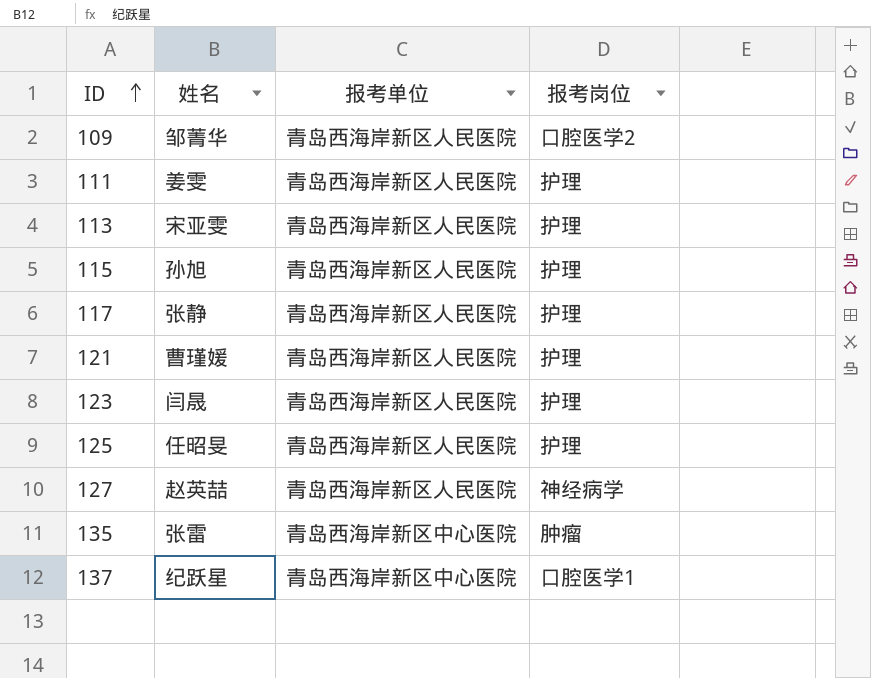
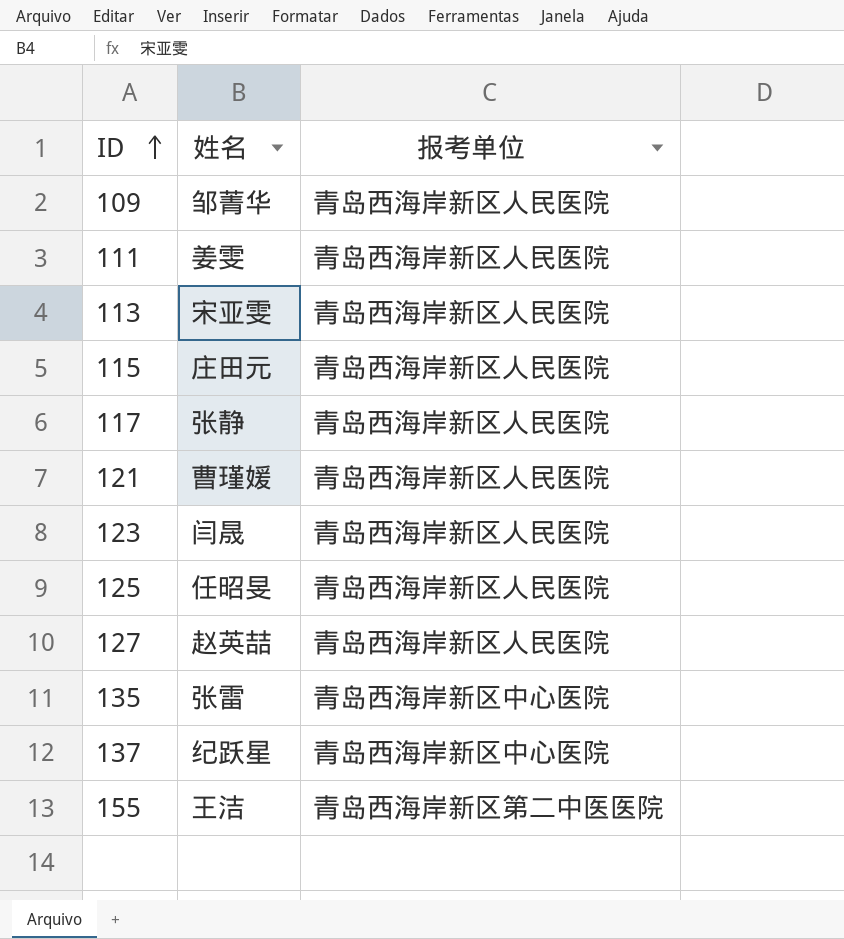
column 报考岗位 | position: 4 -> none
115 | 姓名: 孙旭 -> 庄田元
row 155: none -> 王洁 | 青岛西海岸新区第二中医医院

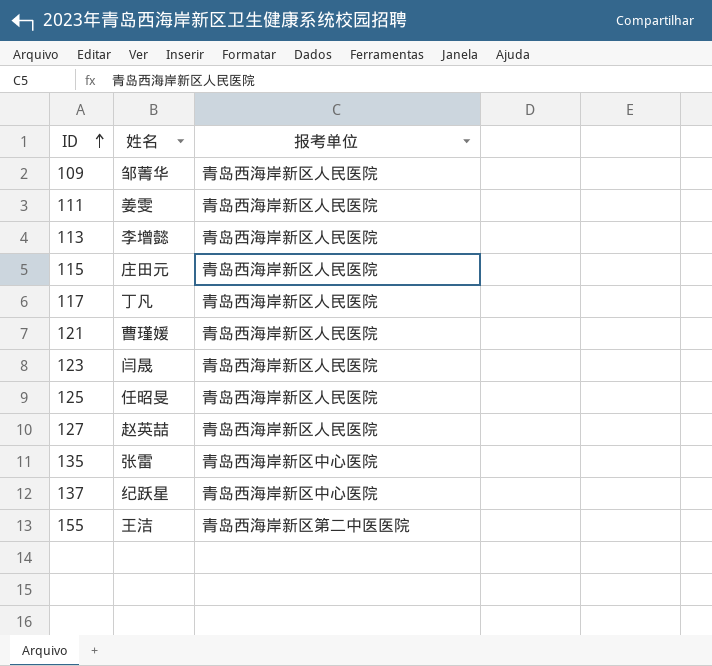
113 | 姓名: 宋亚雯 -> 李增懿
117 | 姓名: 张静 -> 丁凡

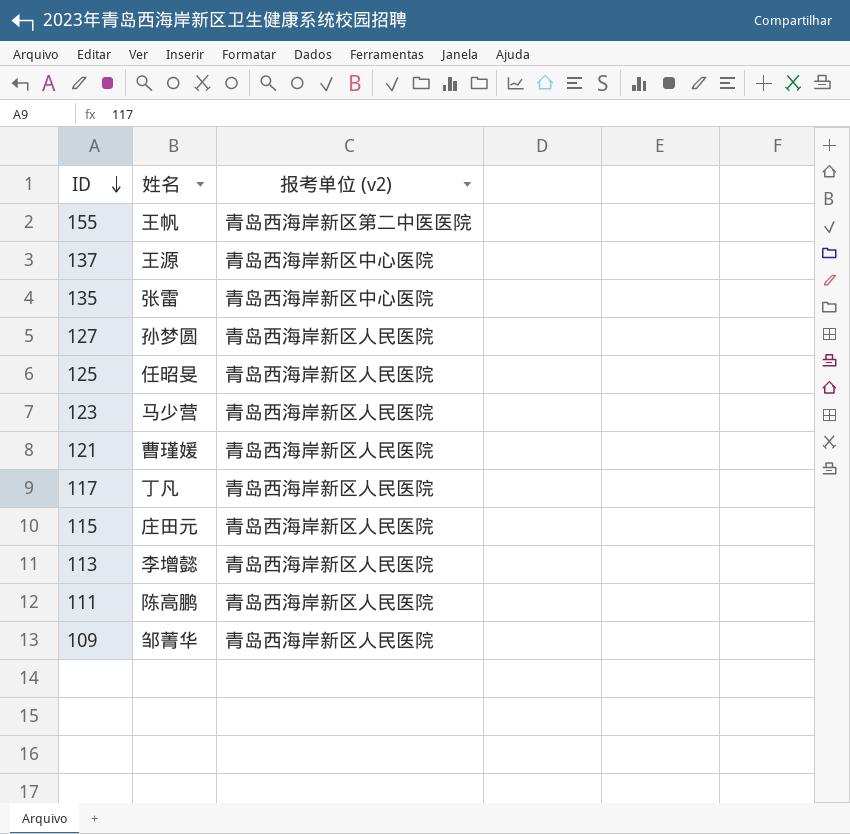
row order: ID ascending -> ID descending
column name: 报考单位 -> 报考单位 (v2)
155 | 姓名: 王洁 -> 王帆
137 | 姓名: 纪跃星 -> 王源
127 | 姓名: 赵英喆 -> 孙梦圆
123 | 姓名: 闫晟 -> 马少营
111 | 姓名: 姜雯 -> 陈高鹏

